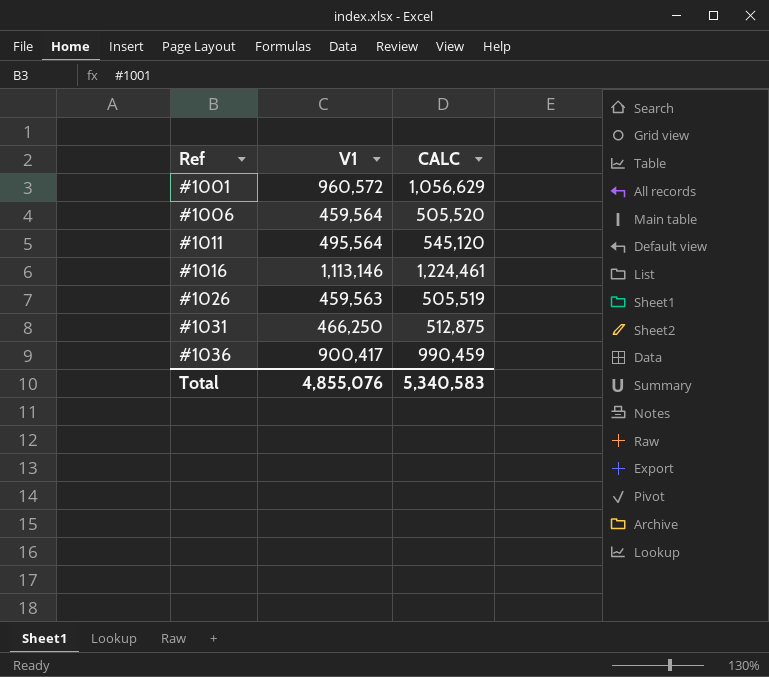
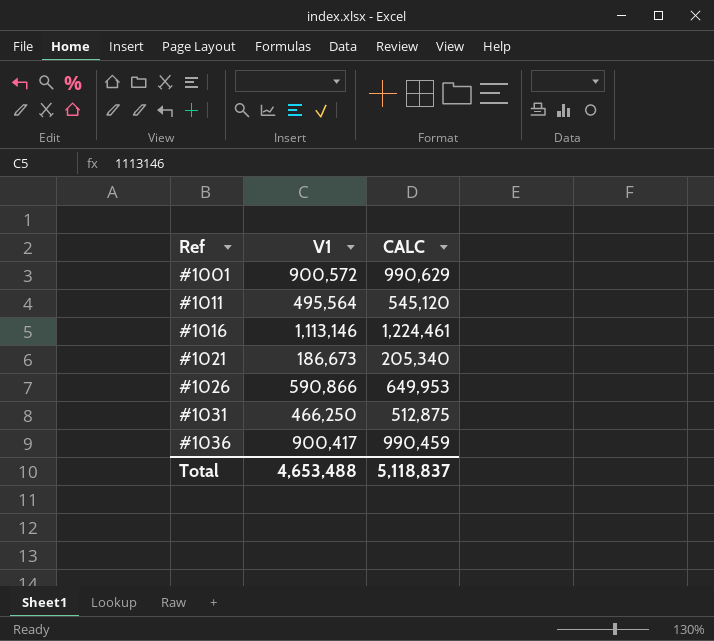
row #1006: 459,564 | 505,520 -> none
#1001 | V1: 960,572 -> 900,572
#1001 | CALC: 1,056,629 -> 990,629
row #1021: none -> 186,673 | 205,340
#1026 | V1: 459,563 -> 590,866
#1026 | CALC: 505,519 -> 649,953
Total | V1: 4,855,076 -> 4,653,488
Total | CALC: 5,340,583 -> 5,118,837

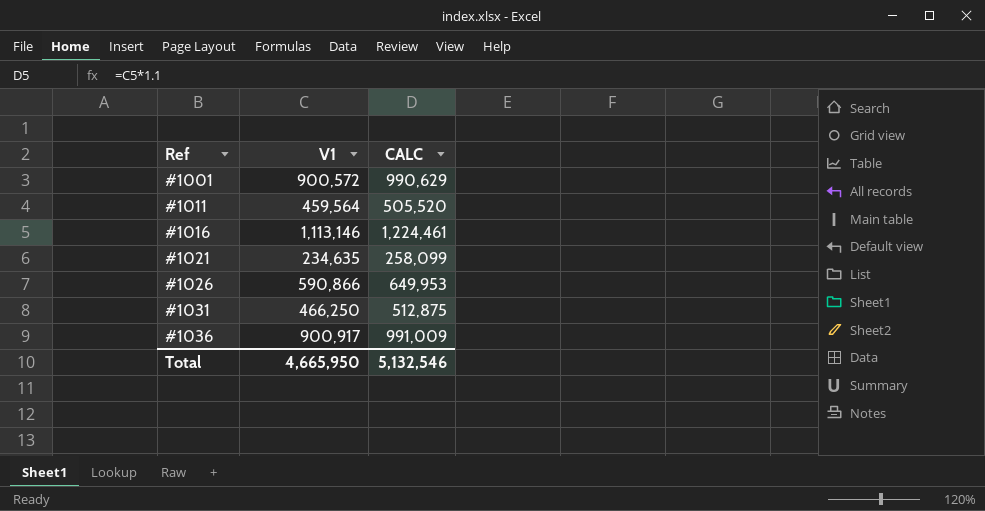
#1011 | V1: 495,564 -> 459,564
#1011 | CALC: 545,120 -> 505,520
#1021 | V1: 186,673 -> 234,635
#1021 | CALC: 205,340 -> 258,099
#1036 | V1: 900,417 -> 900,917
#1036 | CALC: 990,459 -> 991,009
Total | V1: 4,653,488 -> 4,665,950
Total | CALC: 5,118,837 -> 5,132,546

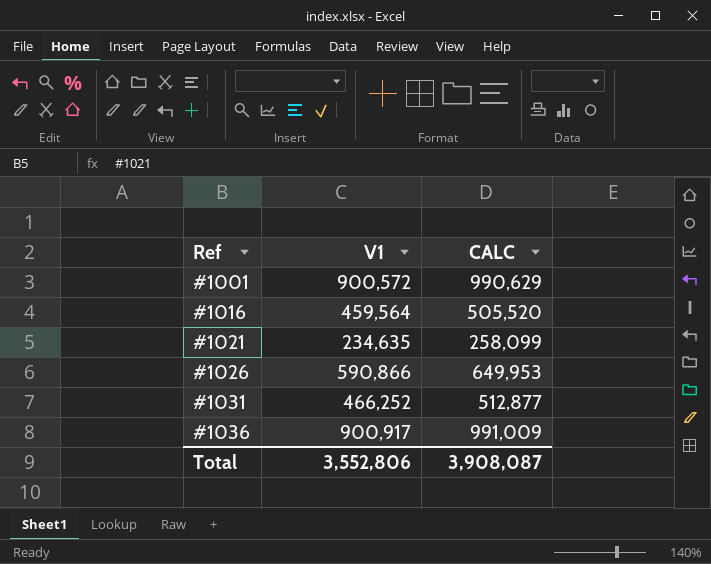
row #1011: 459,564 | 505,520 -> none
#1016 | V1: 1,113,146 -> 459,564
#1016 | CALC: 1,224,461 -> 505,520
#1031 | V1: 466,250 -> 466,252
#1031 | CALC: 512,875 -> 512,877
Total | V1: 4,665,950 -> 3,552,806
Total | CALC: 5,132,546 -> 3,908,087

